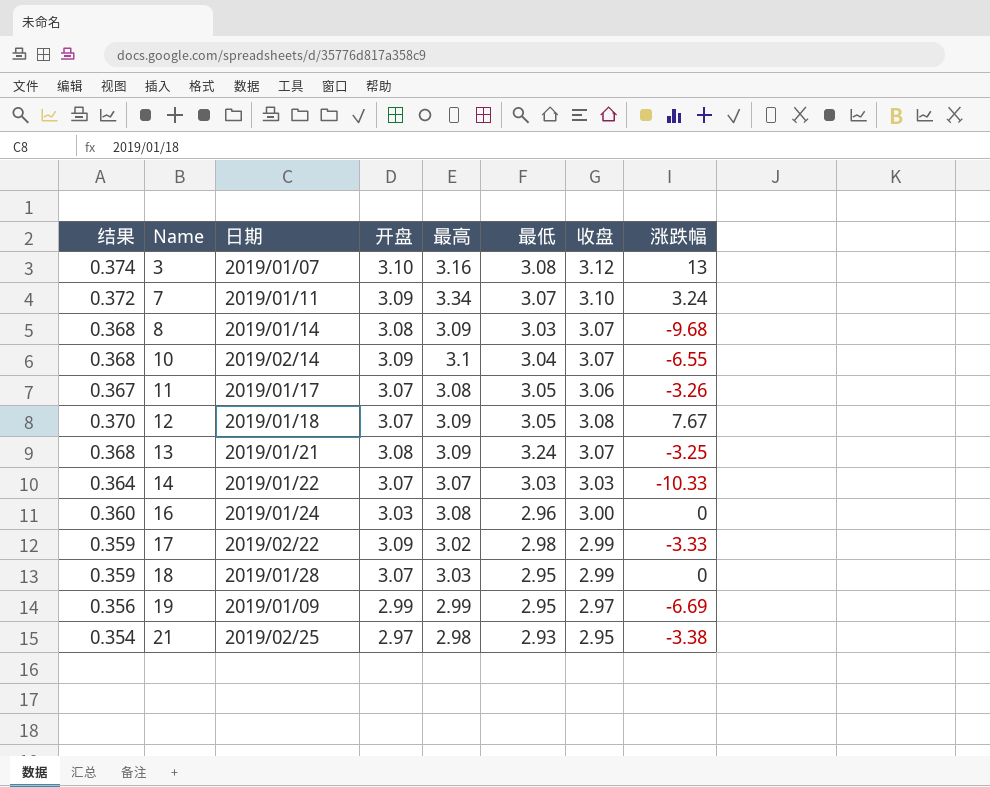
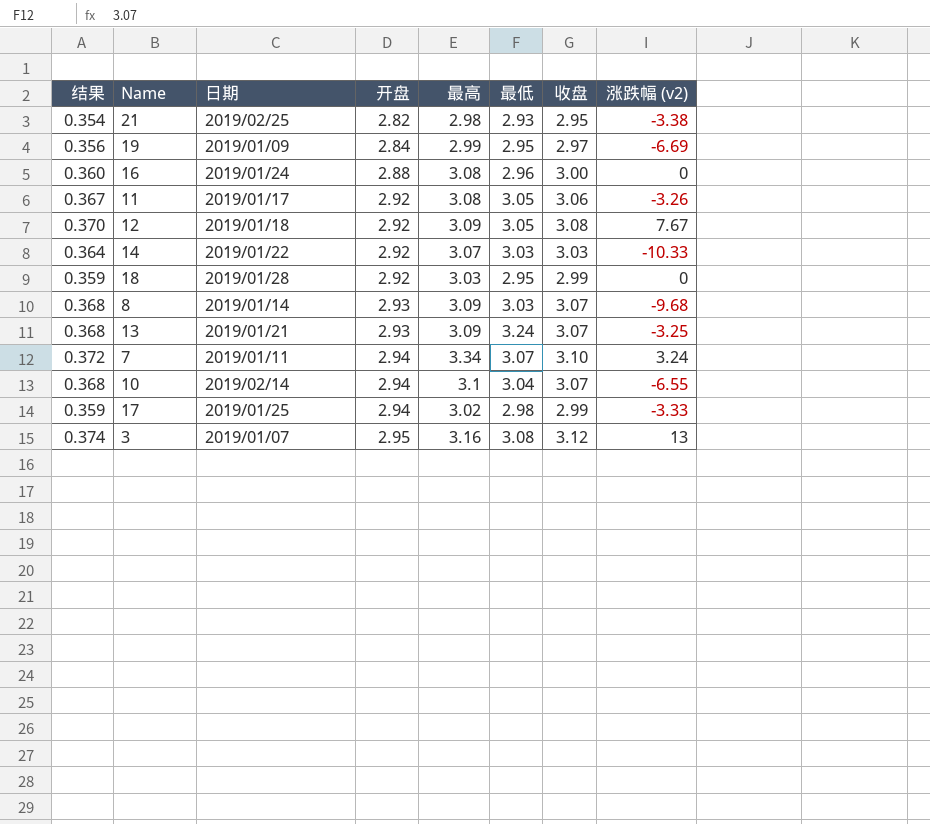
row order: Name ascending -> 开盘 ascending
column name: 涨跌幅 -> 涨跌幅 (v2)
21 | 开盘: 2.97 -> 2.82
19 | 开盘: 2.99 -> 2.84
16 | 开盘: 3.03 -> 2.88
11 | 开盘: 3.07 -> 2.92
12 | 开盘: 3.07 -> 2.92
14 | 开盘: 3.07 -> 2.92
18 | 开盘: 3.07 -> 2.92
8 | 开盘: 3.08 -> 2.93
13 | 开盘: 3.08 -> 2.93
7 | 开盘: 3.09 -> 2.94
10 | 开盘: 3.09 -> 2.94
17 | 日期: 2019/02/22 -> 2019/01/25
17 | 开盘: 3.09 -> 2.94
3 | 开盘: 3.10 -> 2.95

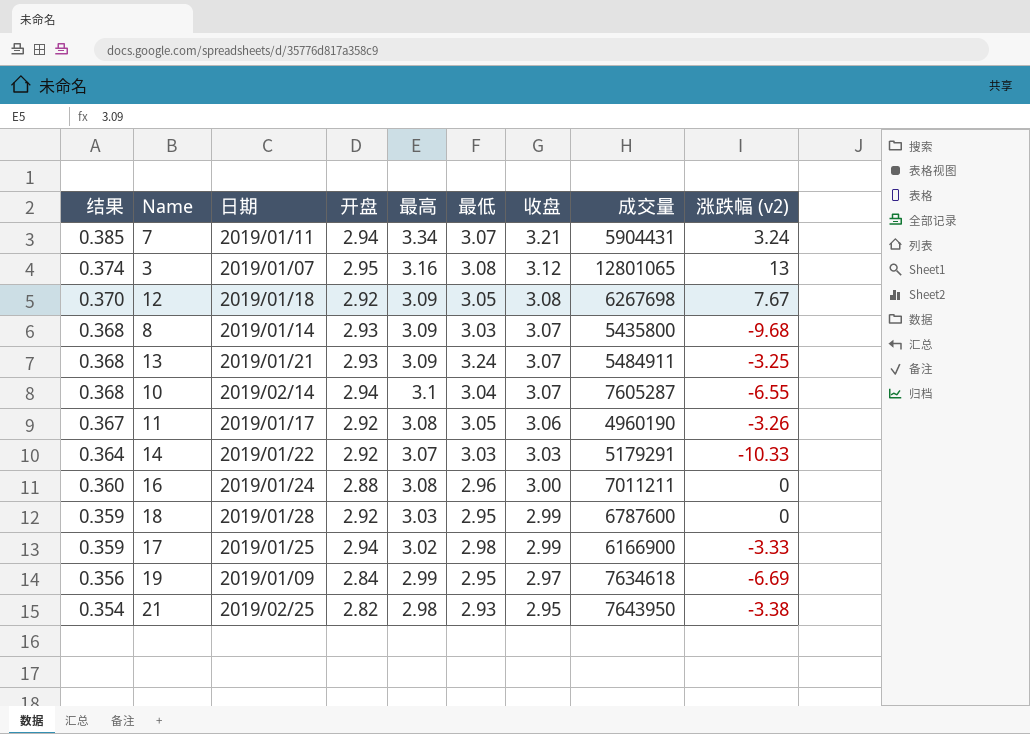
row order: 开盘 ascending -> 结果 descending
column 成交量 | position: none -> 8
7 | 结果: 0.372 -> 0.385
7 | 收盘: 3.10 -> 3.21

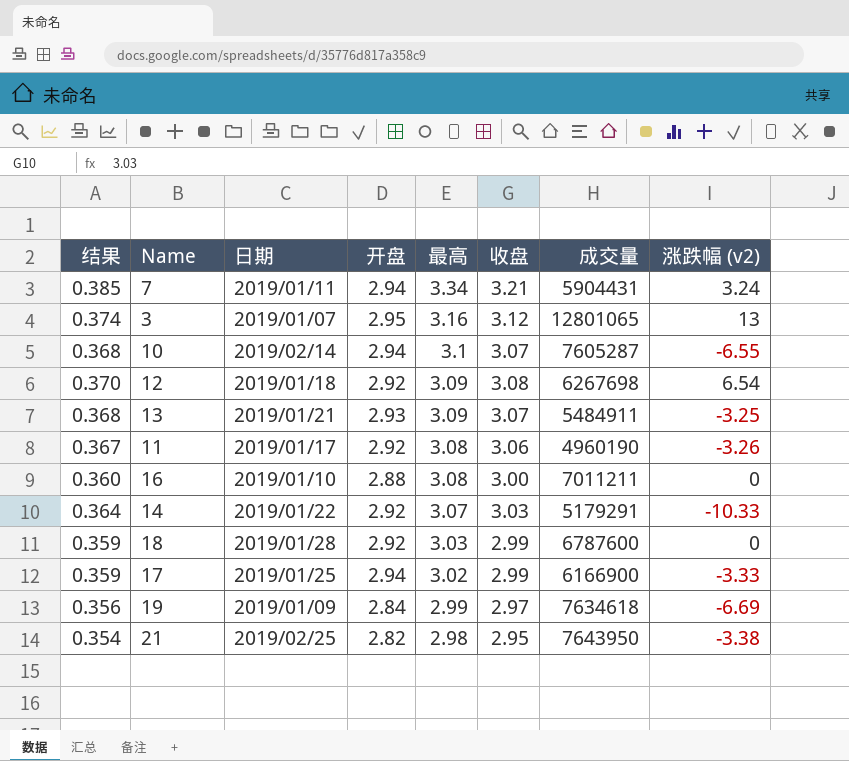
row order: 结果 descending -> 最高 descending
column 最低 | position: 6 -> none
row 8: 0.368 | 2019/01/14 | 2.93 | 3.09 | 3.03 | 3.07 | 5435800 | -9.68 -> none
12 | 涨跌幅 (v2): 7.67 -> 6.54
16 | 日期: 2019/01/24 -> 2019/01/10

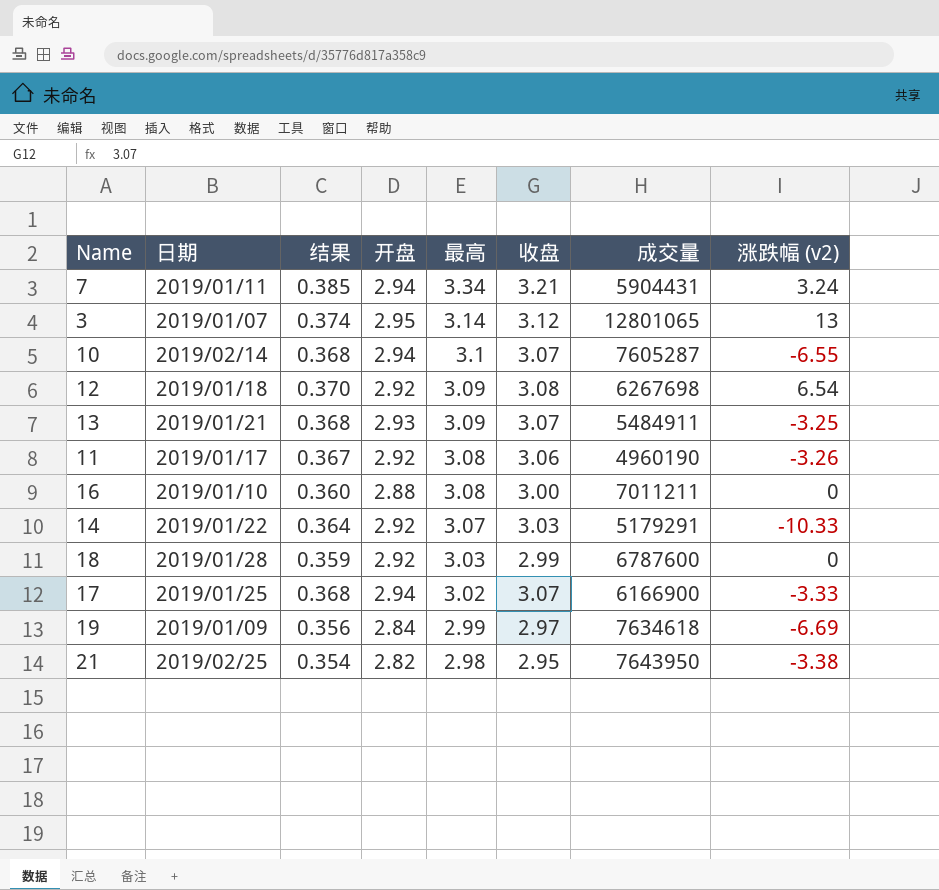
column 结果 | position: 1 -> 3
3 | 最高: 3.16 -> 3.14
17 | 结果: 0.359 -> 0.368
17 | 收盘: 2.99 -> 3.07

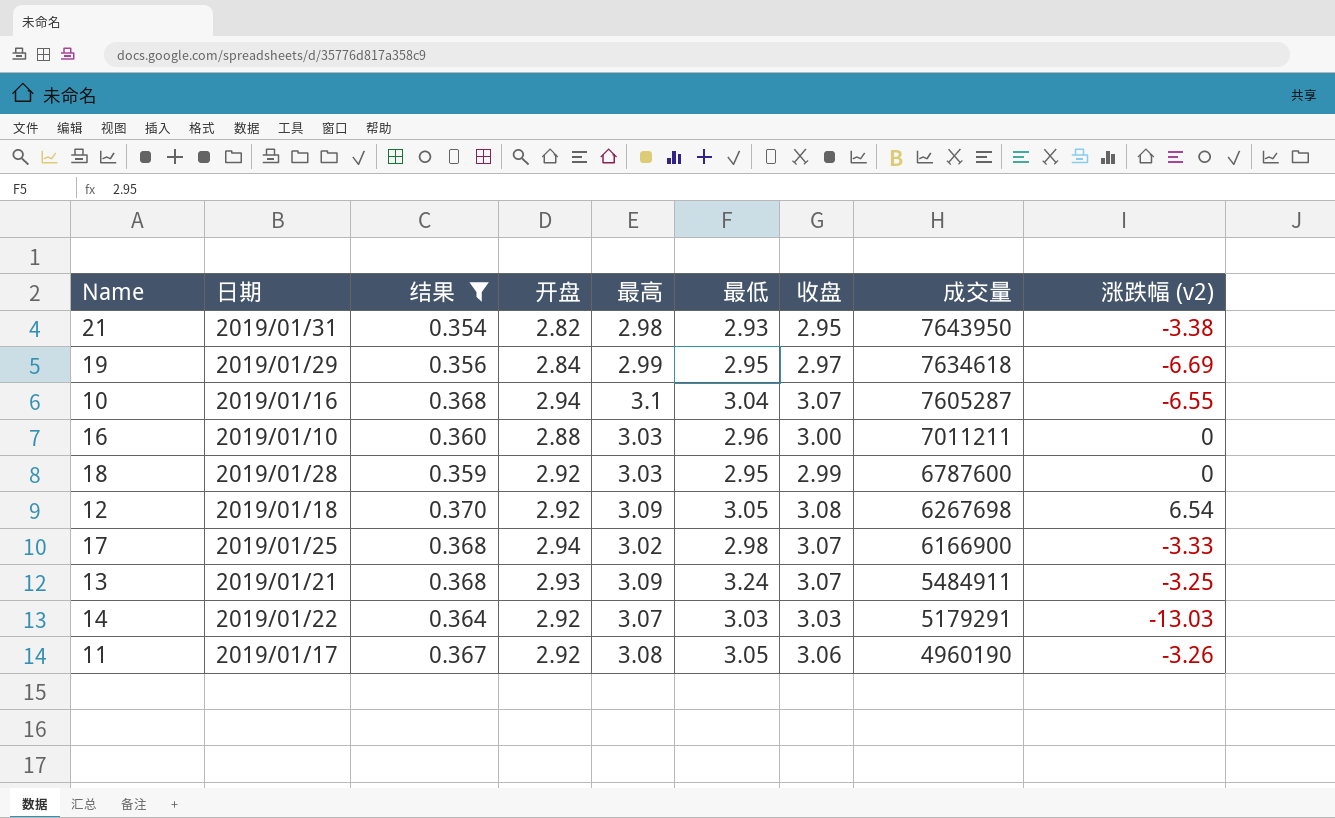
filter: none -> 结果 <= 0.370
row order: 最高 descending -> 成交量 descending
column 最低 | position: none -> 6
21 | 日期: 2019/02/25 -> 2019/01/31
19 | 日期: 2019/01/09 -> 2019/01/29
10 | 日期: 2019/02/14 -> 2019/01/16
16 | 最高: 3.08 -> 3.03
14 | 涨跌幅 (v2): -10.33 -> -13.03

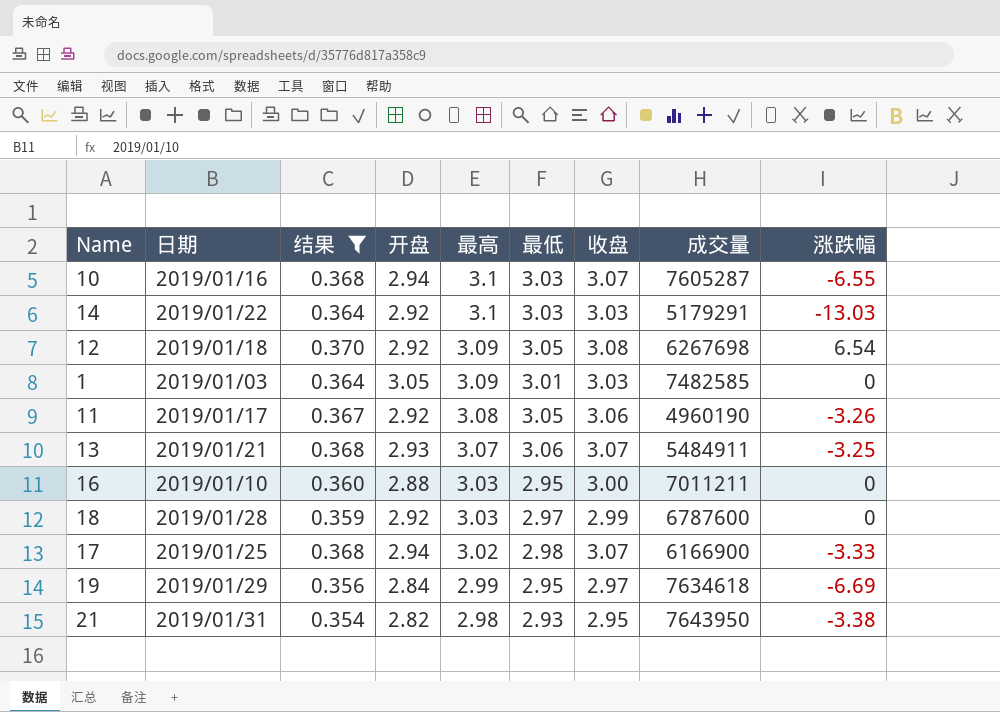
row order: 成交量 descending -> 最高 descending
column name: 涨跌幅 (v2) -> 涨跌幅
10 | 最低: 3.04 -> 3.03
14 | 最高: 3.07 -> 3.1
row 1: none -> 2019/01/03 | 0.364 | 3.05 | 3.09 | 3.01 | 3.03 | 7482585 | 0
13 | 最高: 3.09 -> 3.07
13 | 最低: 3.24 -> 3.06
16 | 最低: 2.96 -> 2.95
18 | 最低: 2.95 -> 2.97

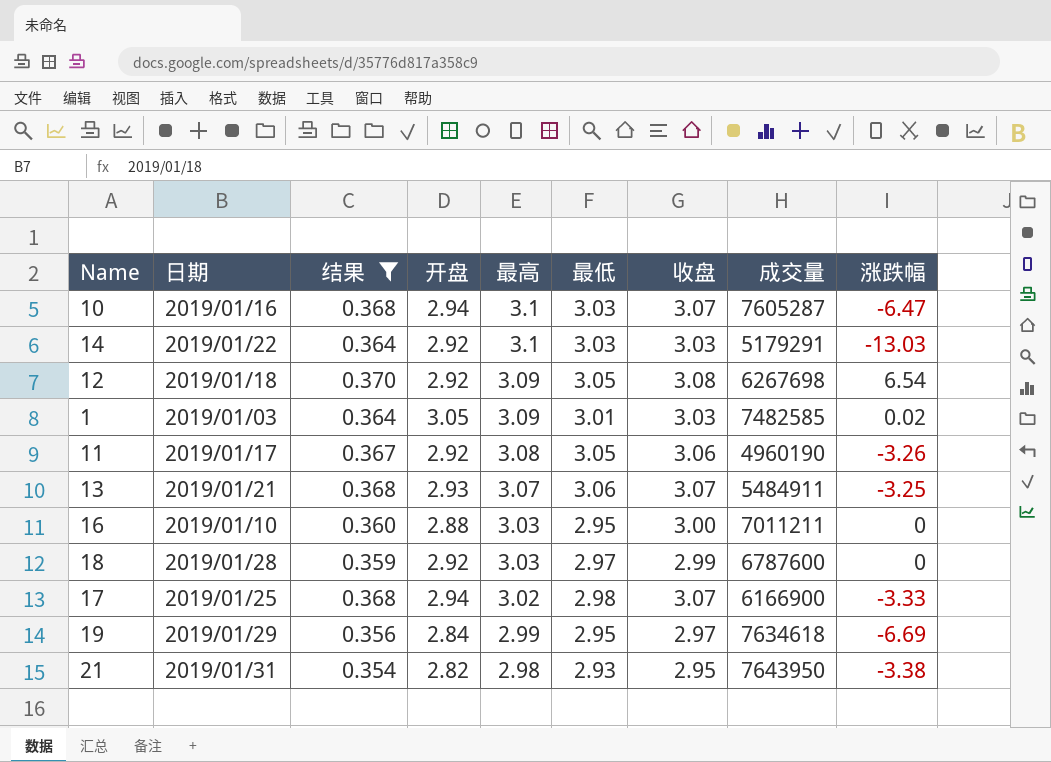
10 | 涨跌幅: -6.55 -> -6.47
1 | 涨跌幅: 0 -> 0.02

